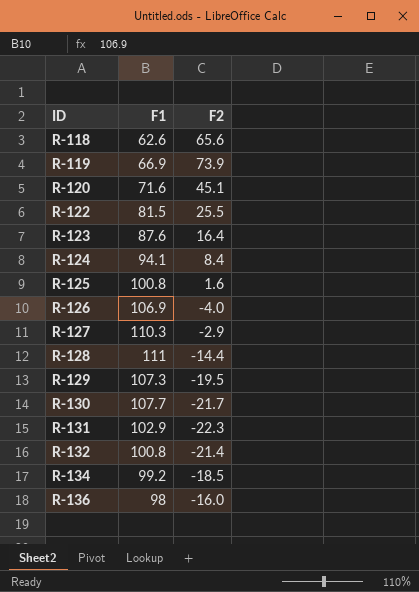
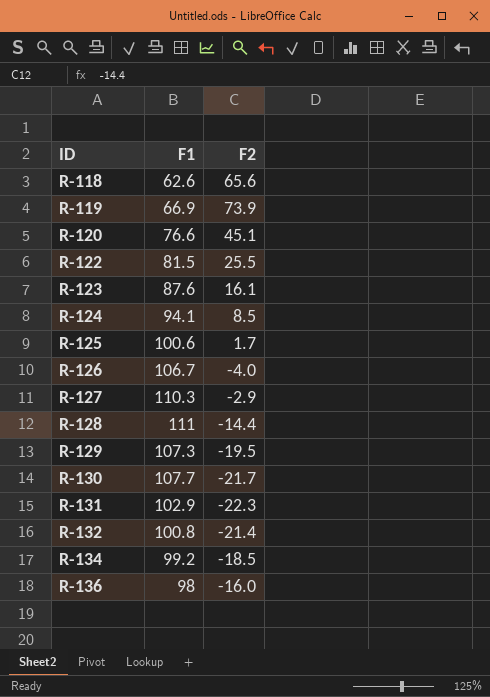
R-120 | F1: 71.6 -> 76.6
R-123 | F2: 16.4 -> 16.1
R-124 | F2: 8.4 -> 8.5
R-125 | F1: 100.8 -> 100.6
R-125 | F2: 1.6 -> 1.7
R-126 | F1: 106.9 -> 106.7

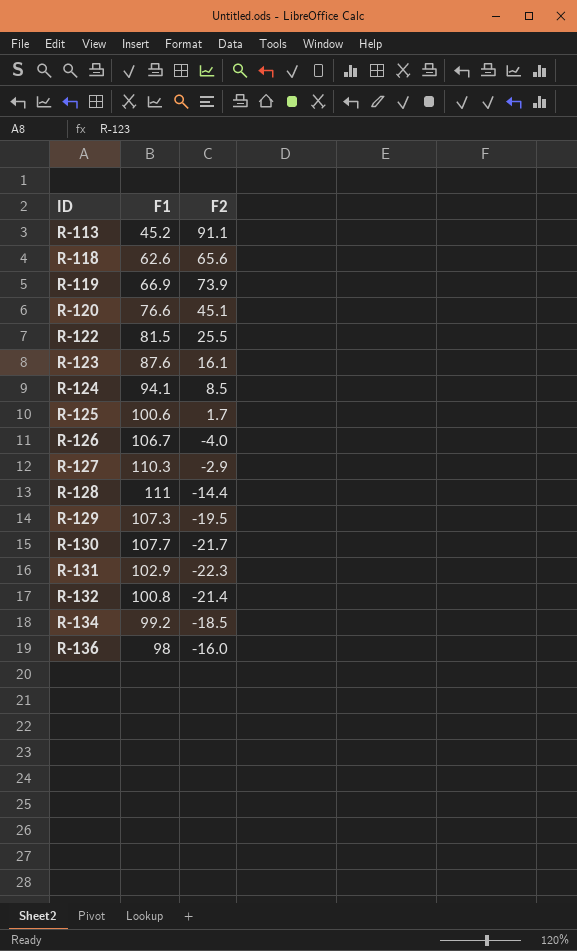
row R-113: none -> 45.2 | 91.1

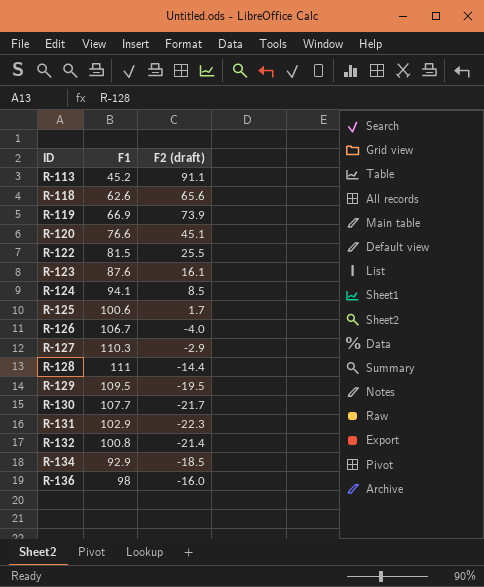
column name: F2 -> F2 (draft)
R-129 | F1: 107.3 -> 109.5
R-134 | F1: 99.2 -> 92.9

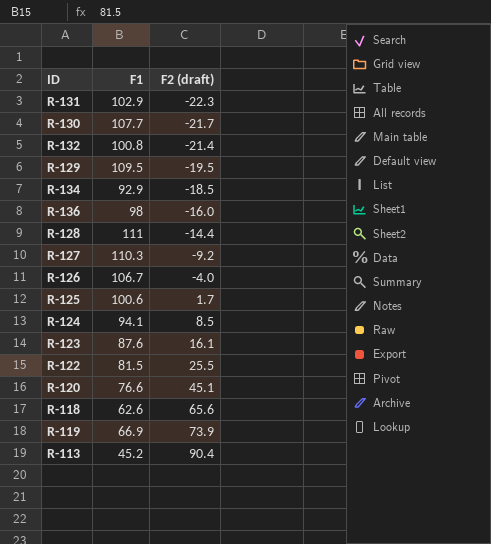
row order: ID ascending -> F2 (draft) ascending
R-127 | F2 (draft): -2.9 -> -9.2
R-113 | F2 (draft): 91.1 -> 90.4

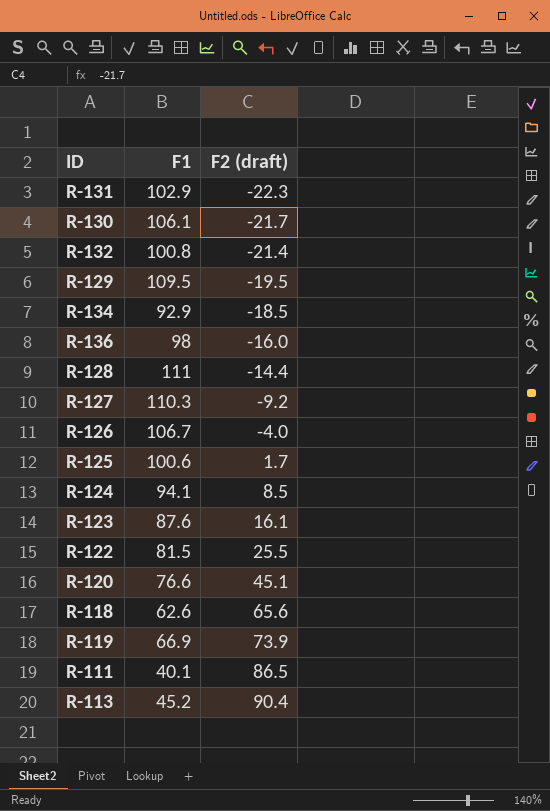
R-130 | F1: 107.7 -> 106.1
row R-111: none -> 40.1 | 86.5

